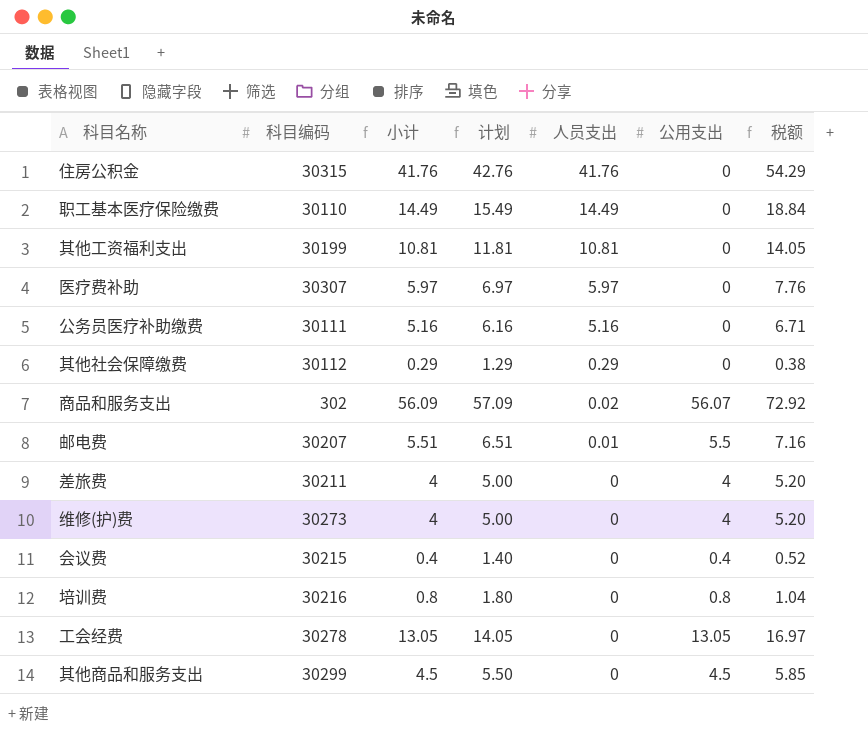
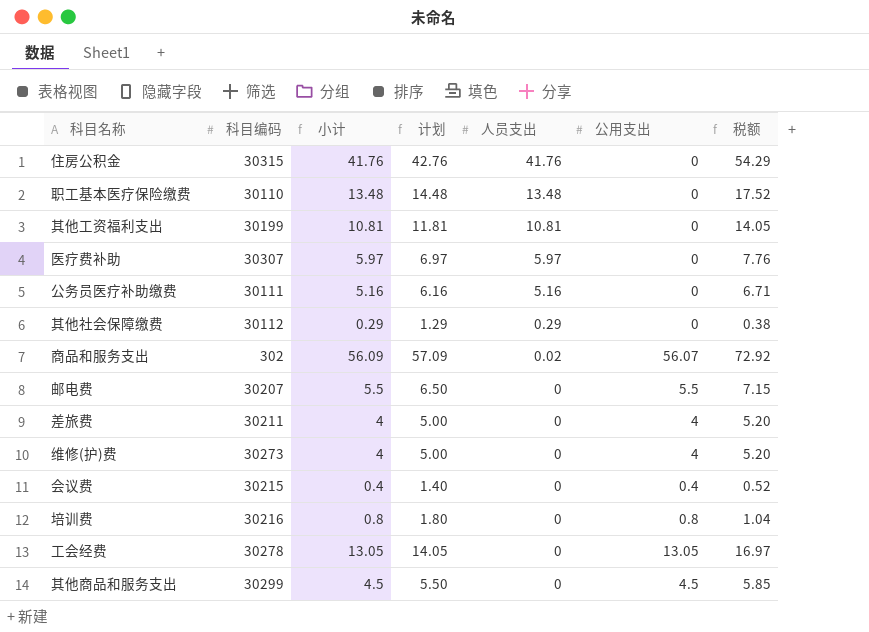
职工基本医疗保险缴费 | 小计: 14.49 -> 13.48
职工基本医疗保险缴费 | 计划: 15.49 -> 14.48
职工基本医疗保险缴费 | 人员支出: 14.49 -> 13.48
职工基本医疗保险缴费 | 税额: 18.84 -> 17.52
邮电费 | 小计: 5.51 -> 5.5
邮电费 | 计划: 6.51 -> 6.50
邮电费 | 人员支出: 0.01 -> 0
邮电费 | 税额: 7.16 -> 7.15

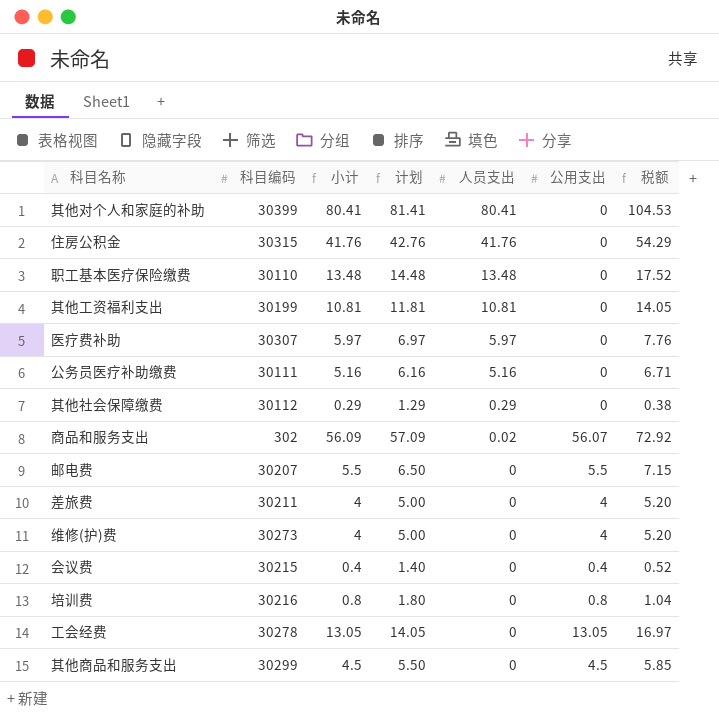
row 其他对个人和家庭的补助: none -> 30399 | 80.41 | 81.41 | 80.41 | 0 | 104.53

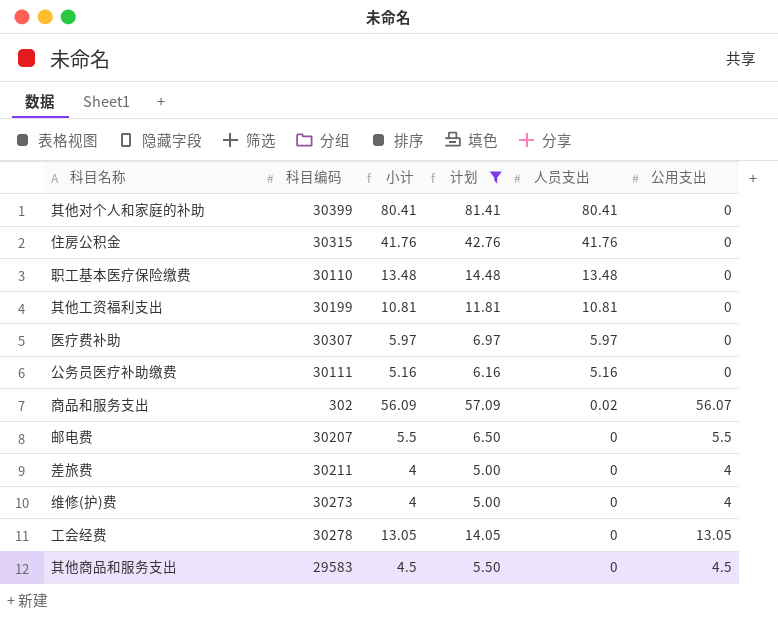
filter: none -> 计划 >= 5.00
column 税额 | formula: [小计] * 1.3 -> none
其他商品和服务支出 | 科目编码: 30299 -> 29583

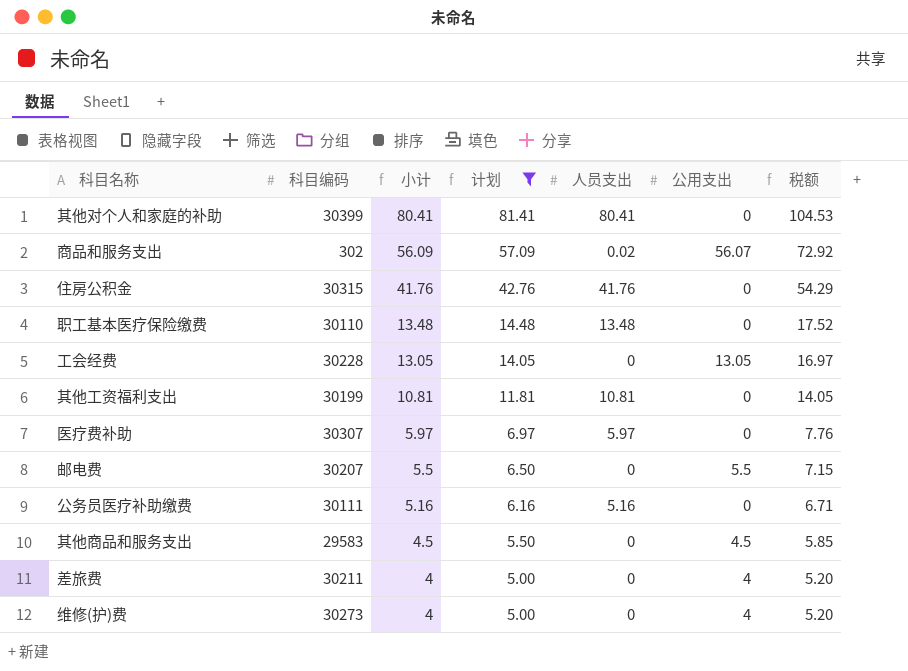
row order: 人员支出 descending -> 小计 descending
column 税额 | formula: none -> [小计] * 1.3
工会经费 | 科目编码: 30278 -> 30228

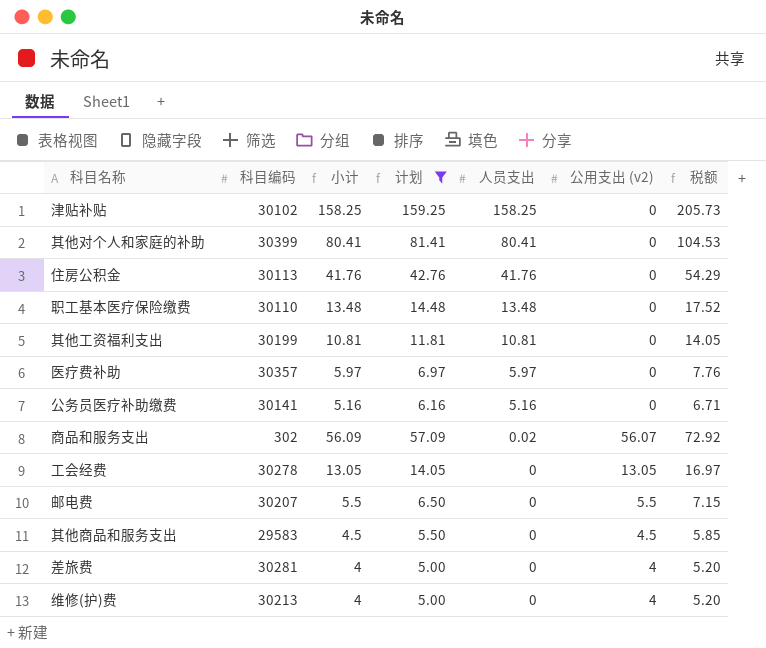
row order: 小计 descending -> 人员支出 descending
column name: 公用支出 -> 公用支出 (v2)
row 津贴补贴: none -> 30102 | 158.25 | 159.25 | 158.25 | 0 | 205.73
住房公积金 | 科目编码: 30315 -> 30113
医疗费补助 | 科目编码: 30307 -> 30357
公务员医疗补助缴费 | 科目编码: 30111 -> 30141
工会经费 | 科目编码: 30228 -> 30278
差旅费 | 科目编码: 30211 -> 30281
维修(护)费 | 科目编码: 30273 -> 30213

